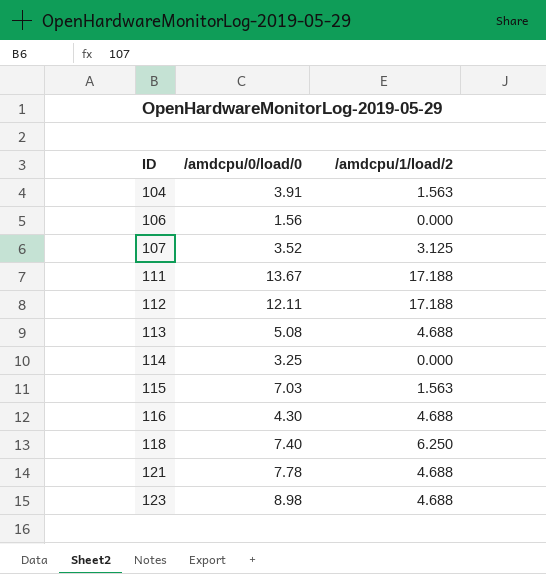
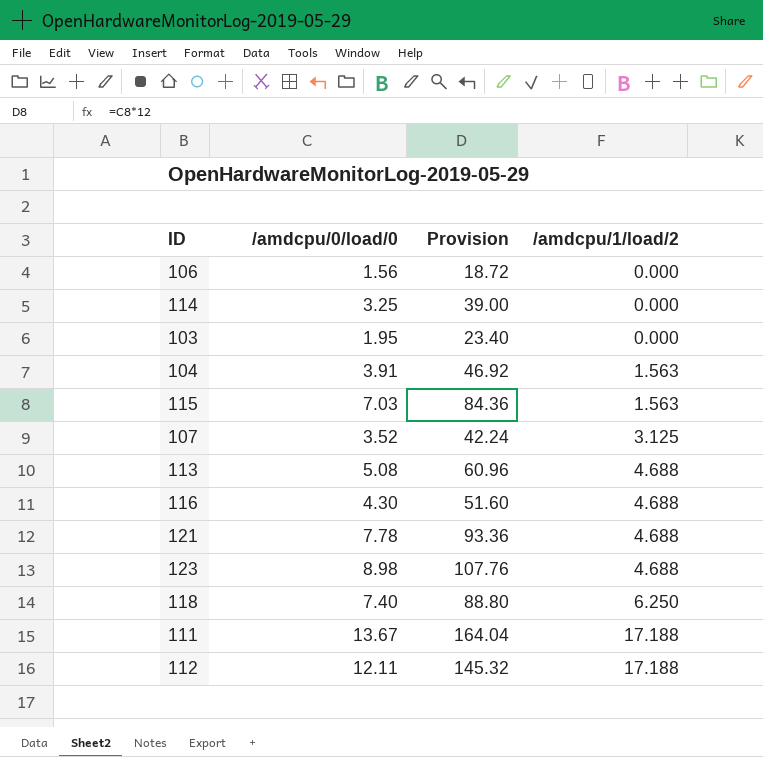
row order: ID ascending -> /amdcpu/1/load/2 ascending
column Provision | formula: none -> [/amdcpu/0/load/0] * 12
row 103: none -> 1.95 | 23.40 | 0.000

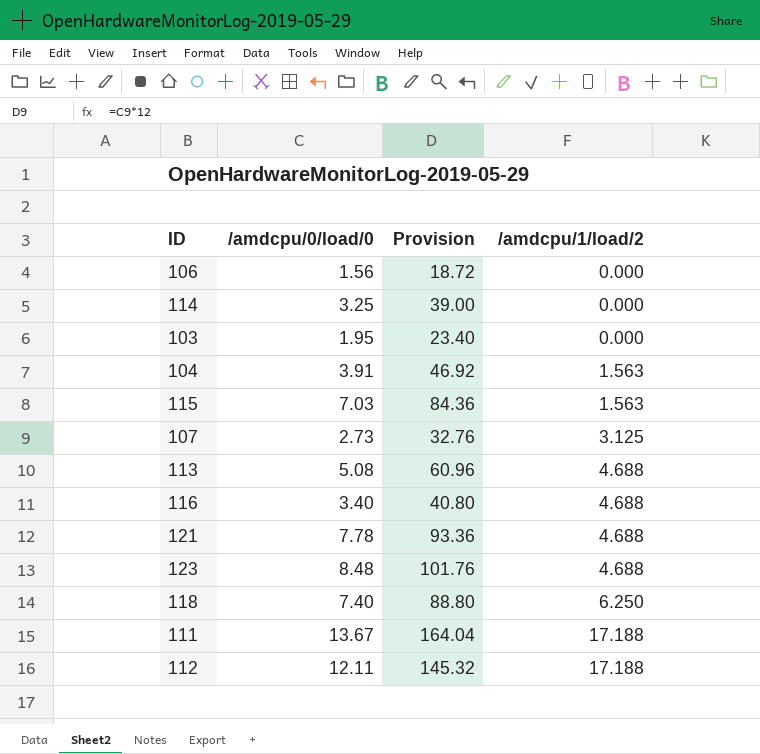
107 | /amdcpu/0/load/0: 3.52 -> 2.73
107 | Provision: 42.24 -> 32.76
116 | /amdcpu/0/load/0: 4.30 -> 3.40
116 | Provision: 51.60 -> 40.80
123 | /amdcpu/0/load/0: 8.98 -> 8.48
123 | Provision: 107.76 -> 101.76

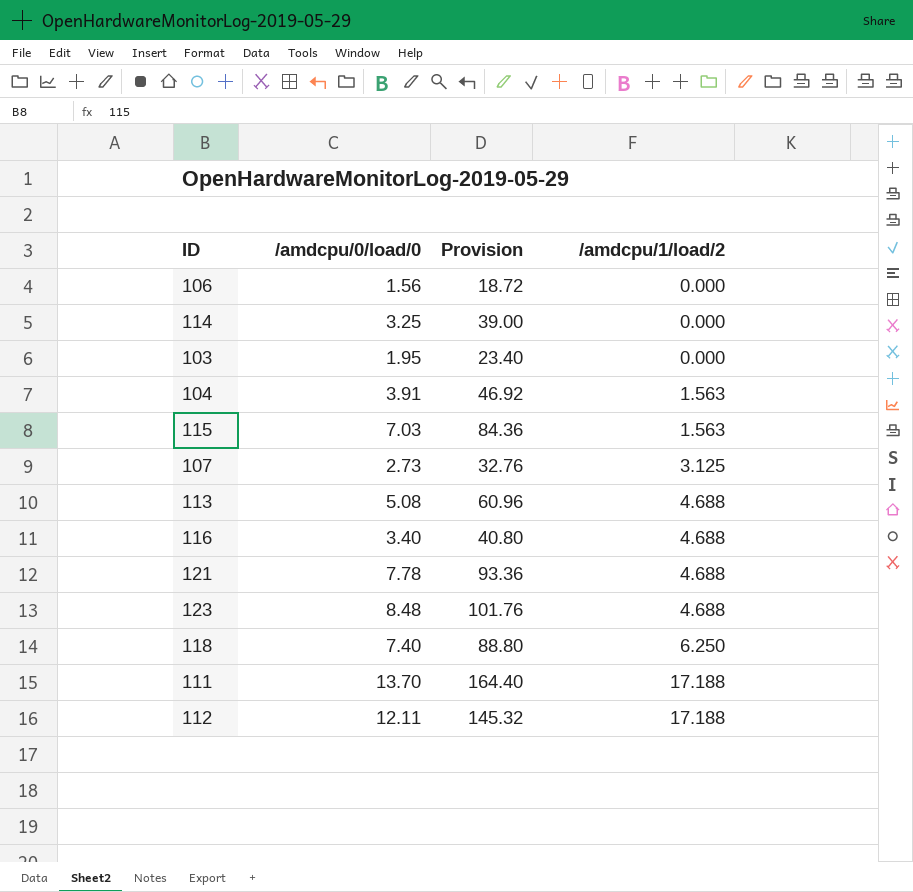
111 | /amdcpu/0/load/0: 13.67 -> 13.70
111 | Provision: 164.04 -> 164.40

